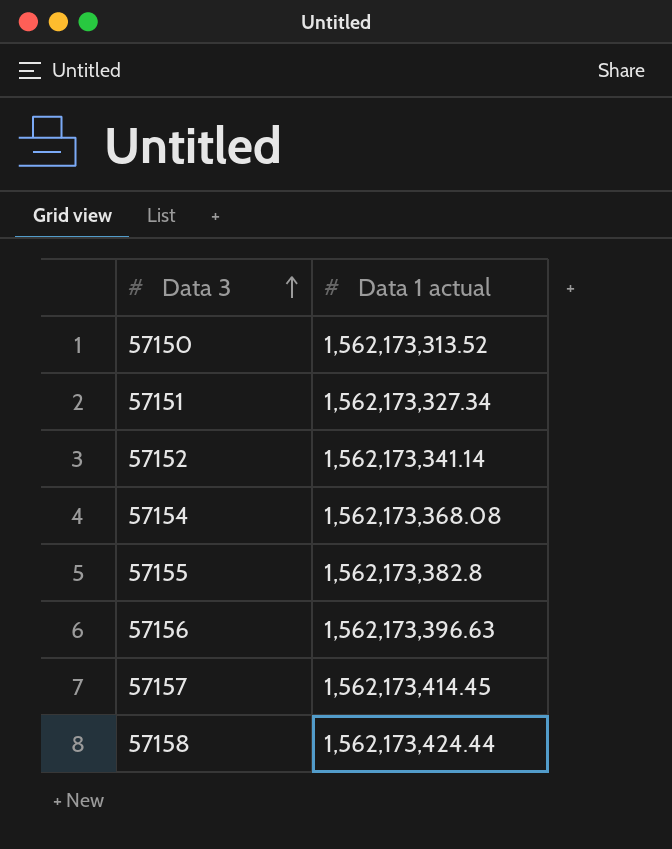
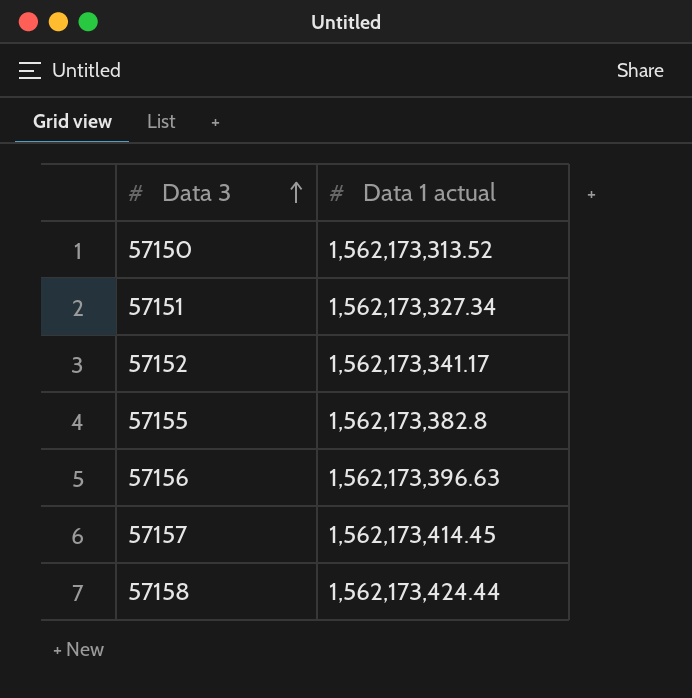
row 57154: 1,562,173,368.08 -> none
57152 | Data 1 actual: 1,562,173,341.14 -> 1,562,173,341.17

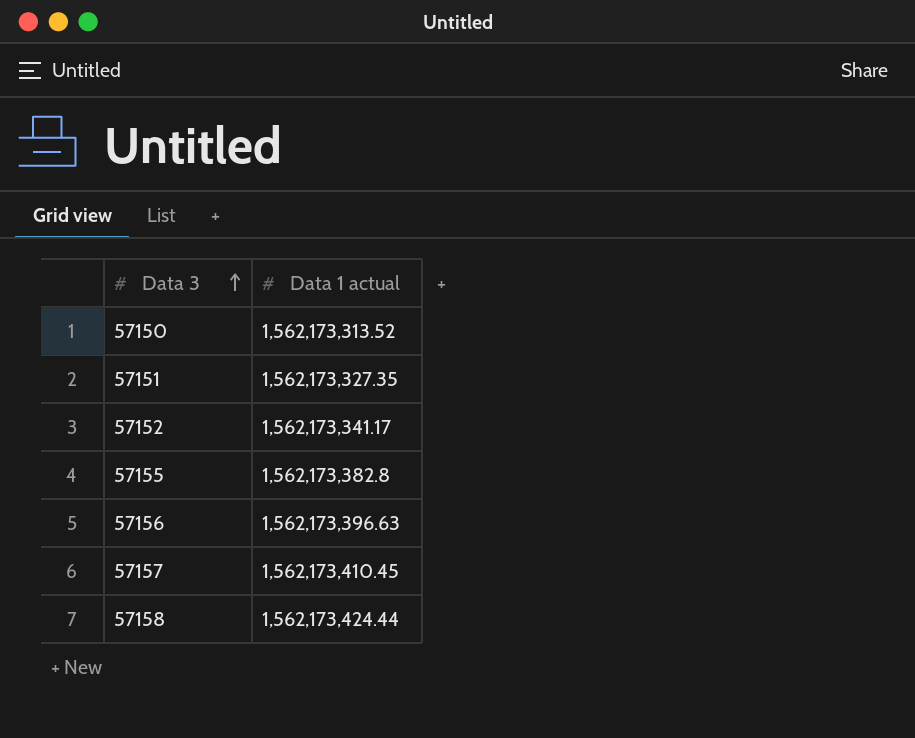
57151 | Data 1 actual: 1,562,173,327.34 -> 1,562,173,327.35
57157 | Data 1 actual: 1,562,173,414.45 -> 1,562,173,410.45

